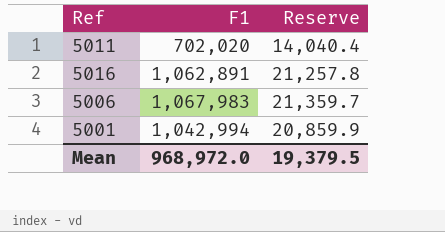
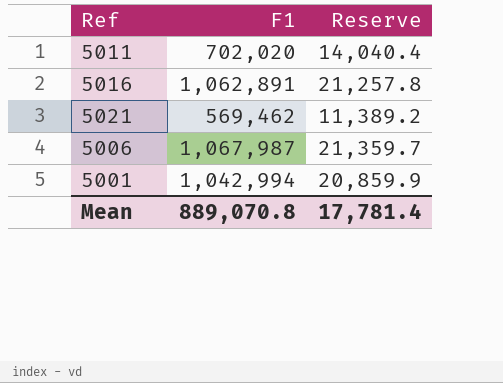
row 5021: none -> 569,462 | 11,389.2
5006 | F1: 1,067,983 -> 1,067,987
Mean | F1: 968,972.0 -> 889,070.8
Mean | Reserve: 19,379.5 -> 17,781.4

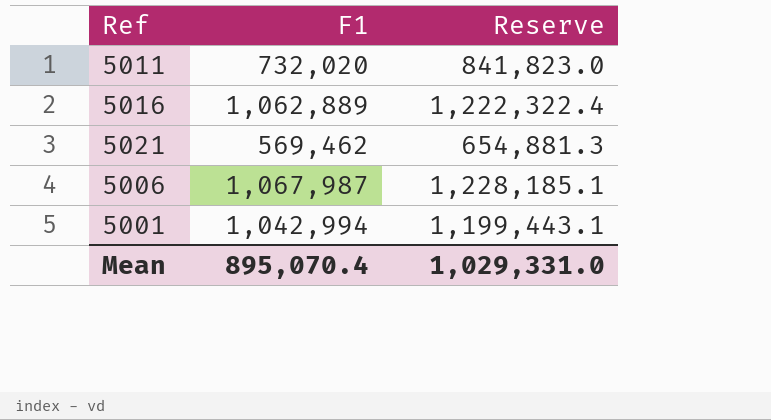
column Reserve | formula: [F1] * 0.02 -> [F1] * 1.15
5011 | F1: 702,020 -> 732,020
5016 | F1: 1,062,891 -> 1,062,889
Mean | F1: 889,070.8 -> 895,070.4
Mean | Reserve: 17,781.4 -> 1,029,331.0

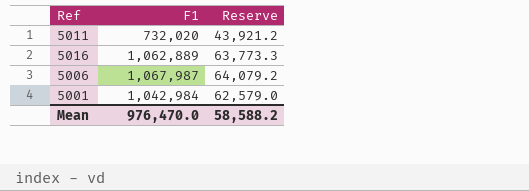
column Reserve | formula: [F1] * 1.15 -> [F1] * 0.06
row 5021: 569,462 | 654,881.3 -> none
5001 | F1: 1,042,994 -> 1,042,984
Mean | F1: 895,070.4 -> 976,470.0
Mean | Reserve: 1,029,331.0 -> 58,588.2

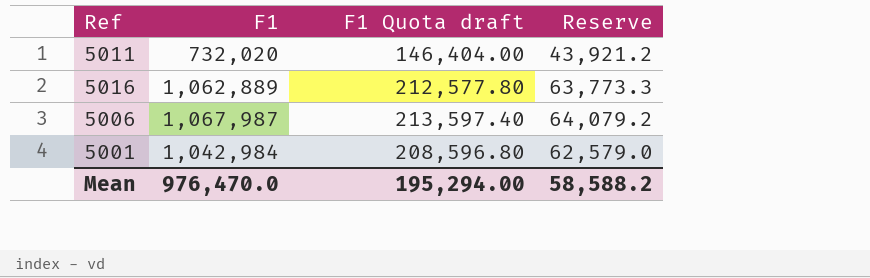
column F1 Quota draft | formula: none -> [F1] * 0.2

